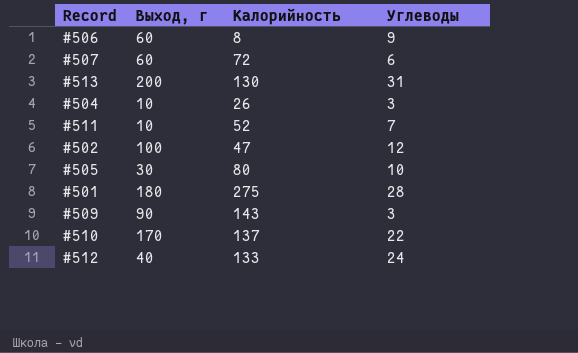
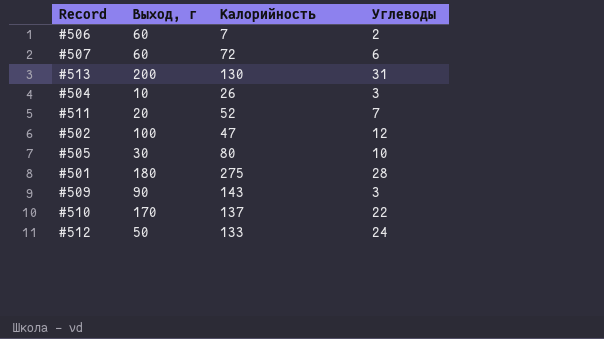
#506 | Калорийность: 8 -> 7
#506 | Углеводы: 9 -> 2
#511 | Выход, г: 10 -> 20
#512 | Выход, г: 40 -> 50

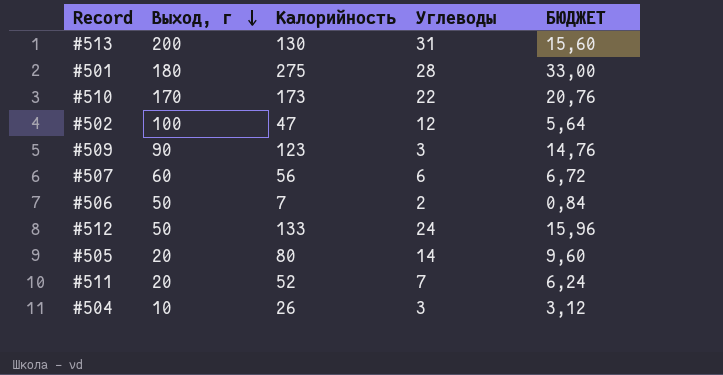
row order: none -> Выход, г descending
column БЮДЖЕТ | formula: none -> [Калорийность] * 0,12
#510 | Калорийность: 137 -> 173
#509 | Калорийность: 143 -> 123
#507 | Калорийность: 72 -> 56
#506 | Выход, г: 60 -> 50
#505 | Выход, г: 30 -> 20
#505 | Углеводы: 10 -> 14

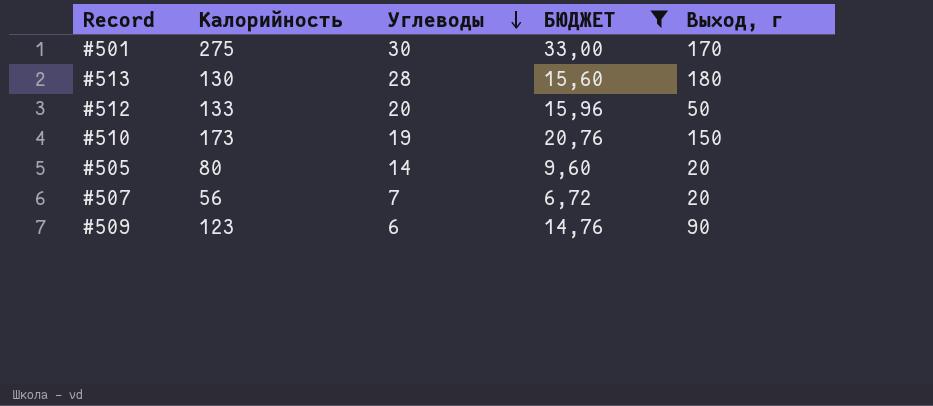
filter: none -> БЮДЖЕТ >= 6,72
row order: Выход, г descending -> Углеводы descending
column Выход, г | position: 2 -> 5
#501 | Углеводы: 28 -> 30
#501 | Выход, г: 180 -> 170
#513 | Углеводы: 31 -> 28
#513 | Выход, г: 200 -> 180
#512 | Углеводы: 24 -> 20
#510 | Углеводы: 22 -> 19
#510 | Выход, г: 170 -> 150
#507 | Углеводы: 6 -> 7
#507 | Выход, г: 60 -> 20
#509 | Углеводы: 3 -> 6

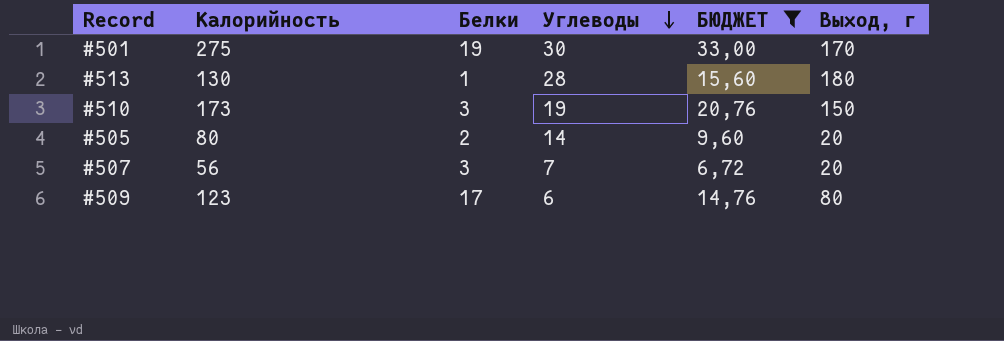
column Белки | position: none -> 3
row #512: 133 | 20 | 15,96 | 50 -> none
#509 | Выход, г: 90 -> 80

